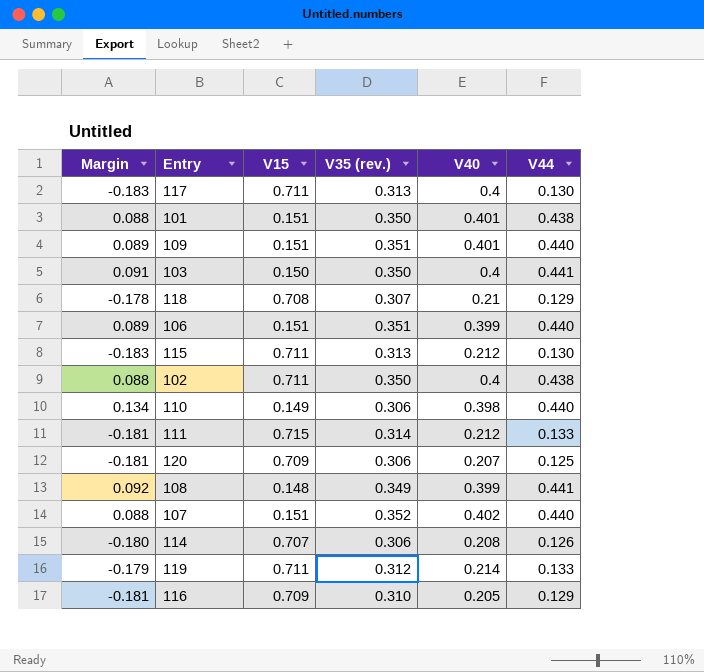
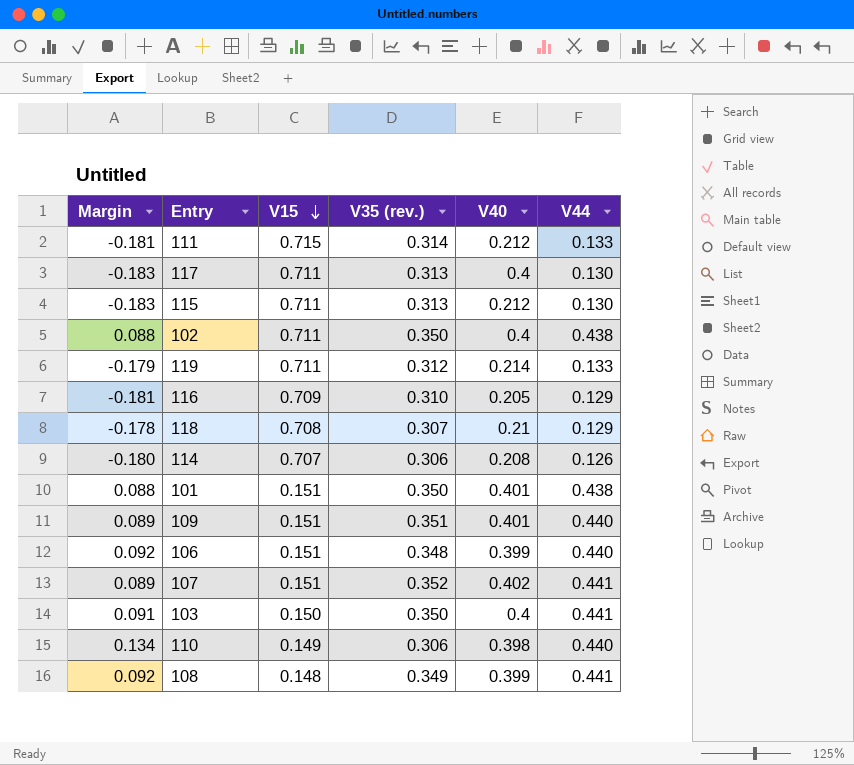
row order: none -> V15 descending
row 120: -0.181 | 0.709 | 0.306 | 0.207 | 0.125 -> none
106 | Margin: 0.089 -> 0.092
106 | V35 (rev.): 0.351 -> 0.348
107 | Margin: 0.088 -> 0.089
107 | V44: 0.440 -> 0.441

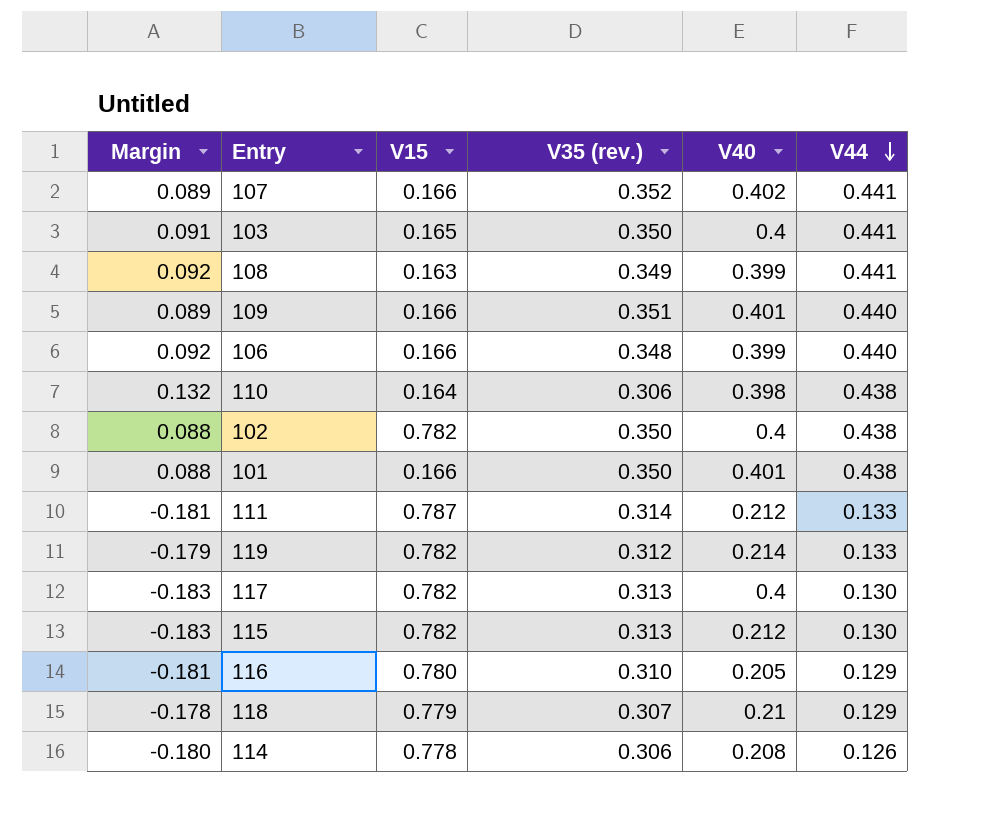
row order: V15 descending -> V44 descending
107 | V15: 0.151 -> 0.166
103 | V15: 0.150 -> 0.165
108 | V15: 0.148 -> 0.163
109 | V15: 0.151 -> 0.166
106 | V15: 0.151 -> 0.166
110 | Margin: 0.134 -> 0.132
110 | V15: 0.149 -> 0.164
110 | V44: 0.440 -> 0.438
102 | V15: 0.711 -> 0.782
101 | V15: 0.151 -> 0.166
111 | V15: 0.715 -> 0.787
119 | V15: 0.711 -> 0.782
117 | V15: 0.711 -> 0.782
115 | V15: 0.711 -> 0.782
116 | V15: 0.709 -> 0.780
118 | V15: 0.708 -> 0.779
114 | V15: 0.707 -> 0.778

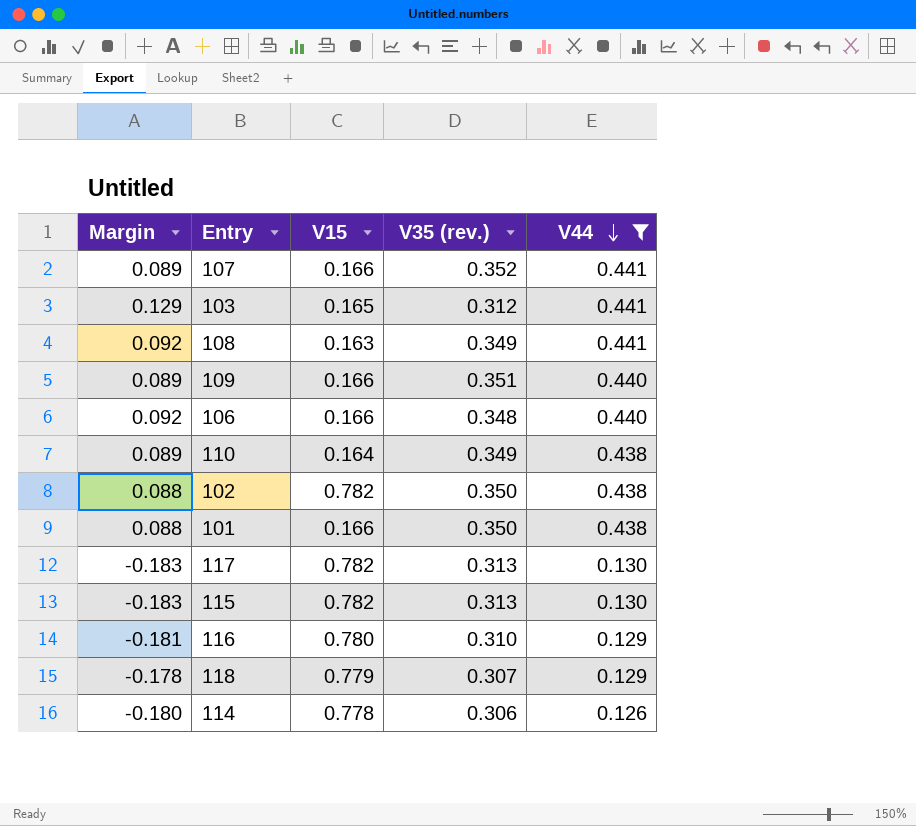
filter: none -> V44 != 0.133
column V40 | position: 5 -> none
103 | Margin: 0.091 -> 0.129
103 | V35 (rev.): 0.350 -> 0.312
110 | Margin: 0.132 -> 0.089
110 | V35 (rev.): 0.306 -> 0.349

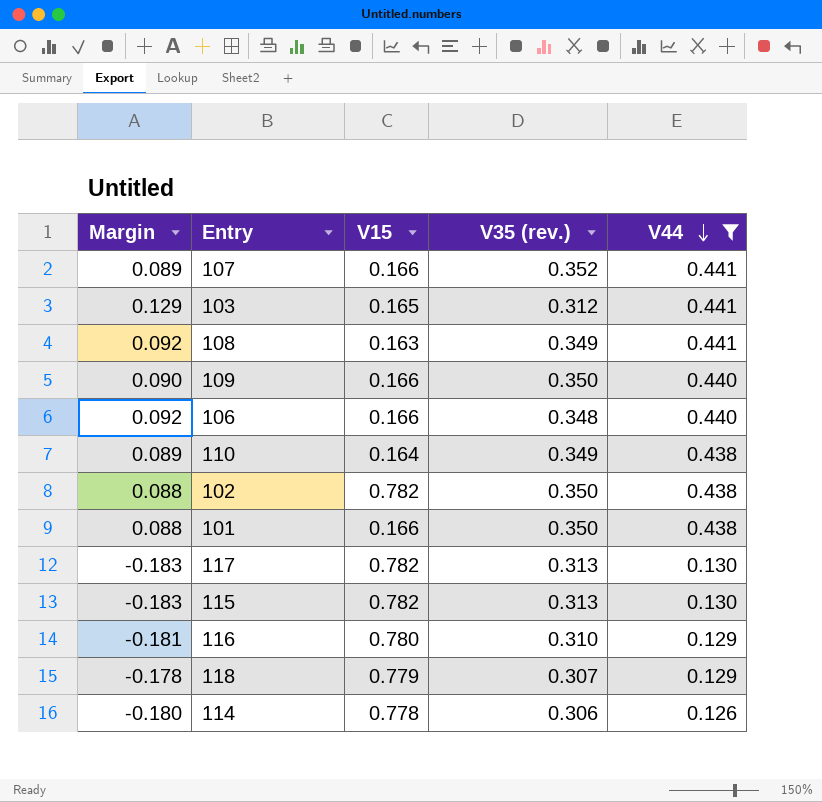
109 | Margin: 0.089 -> 0.090
109 | V35 (rev.): 0.351 -> 0.350

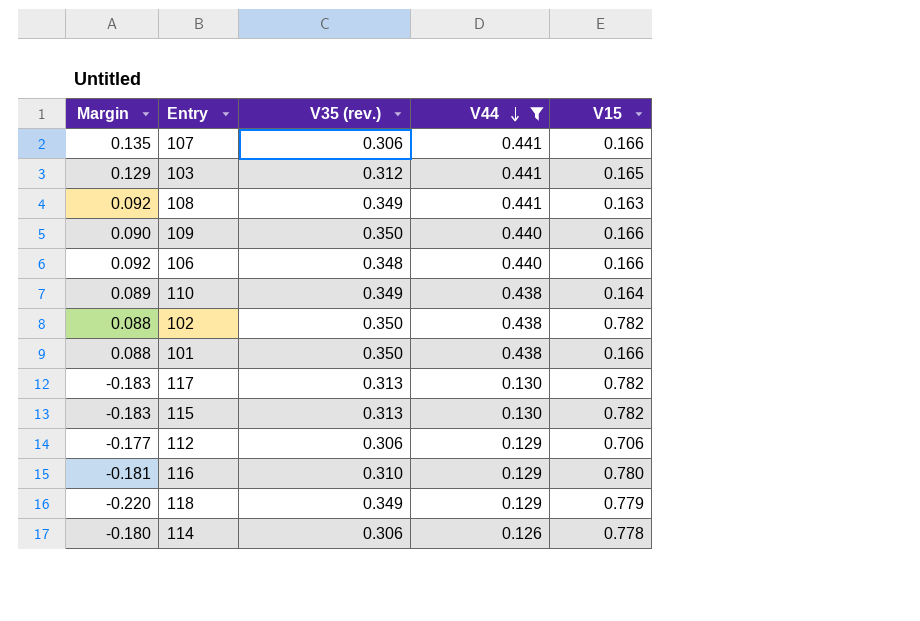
column V15 | position: 3 -> 5
107 | Margin: 0.089 -> 0.135
107 | V35 (rev.): 0.352 -> 0.306
row 112: none -> -0.177 | 0.306 | 0.129 | 0.706
118 | Margin: -0.178 -> -0.220
118 | V35 (rev.): 0.307 -> 0.349

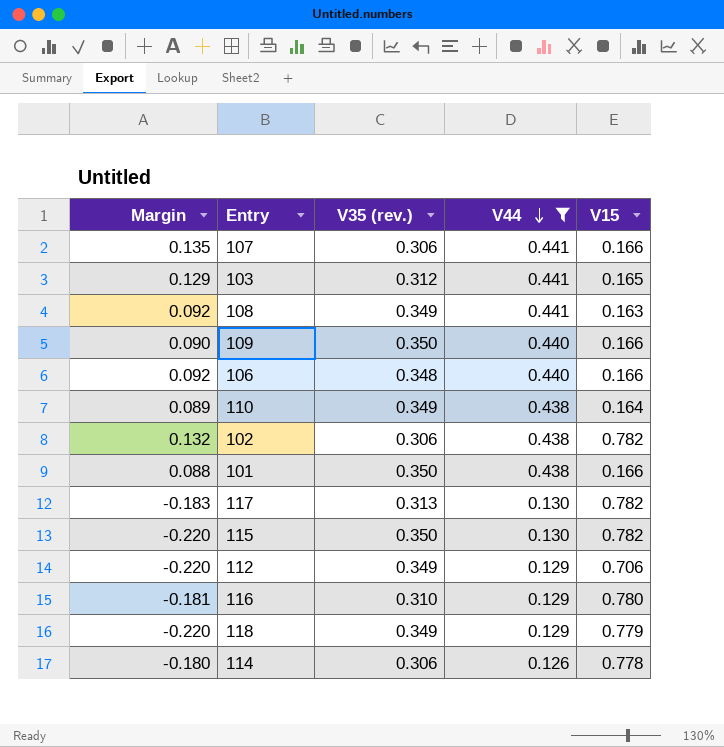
102 | Margin: 0.088 -> 0.132
102 | V35 (rev.): 0.350 -> 0.306
115 | Margin: -0.183 -> -0.220
115 | V35 (rev.): 0.313 -> 0.350
112 | Margin: -0.177 -> -0.220
112 | V35 (rev.): 0.306 -> 0.349

